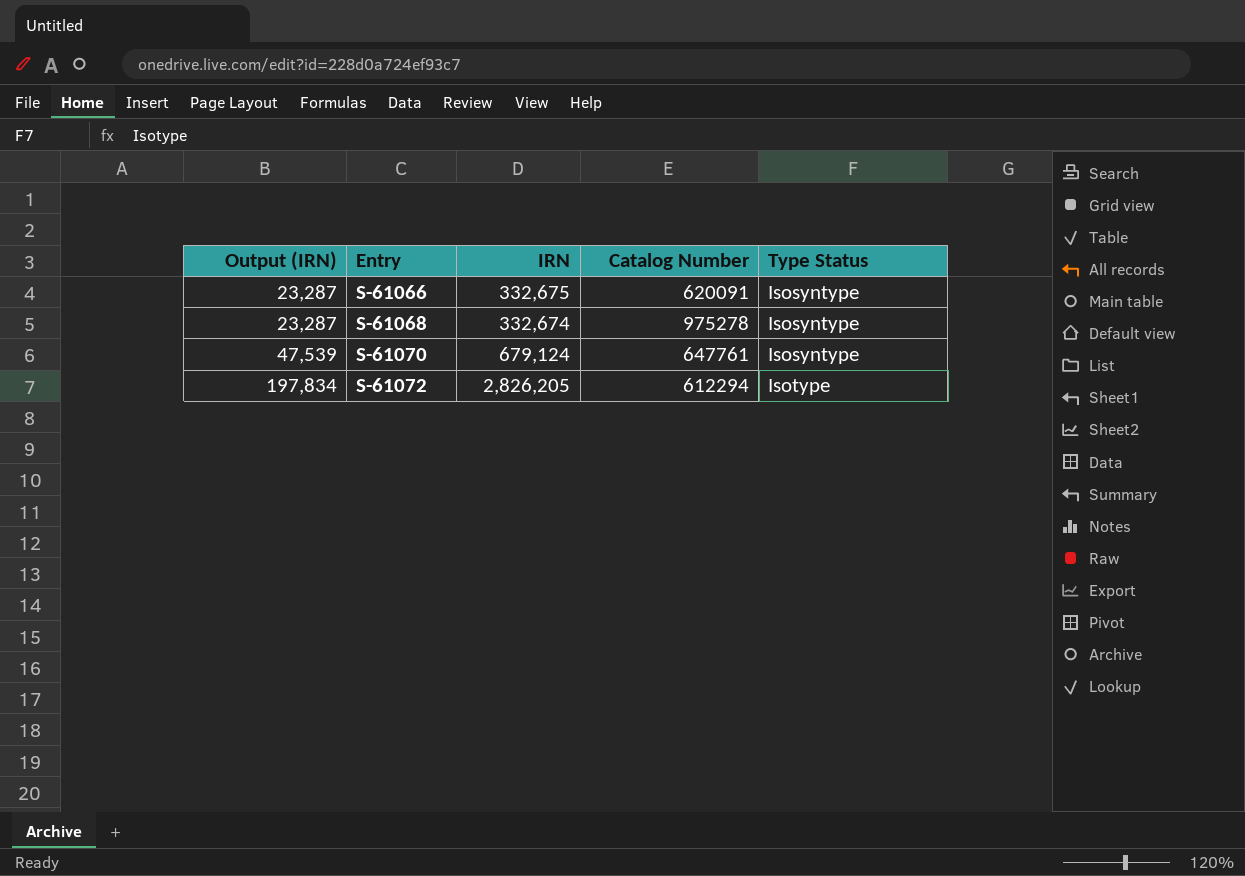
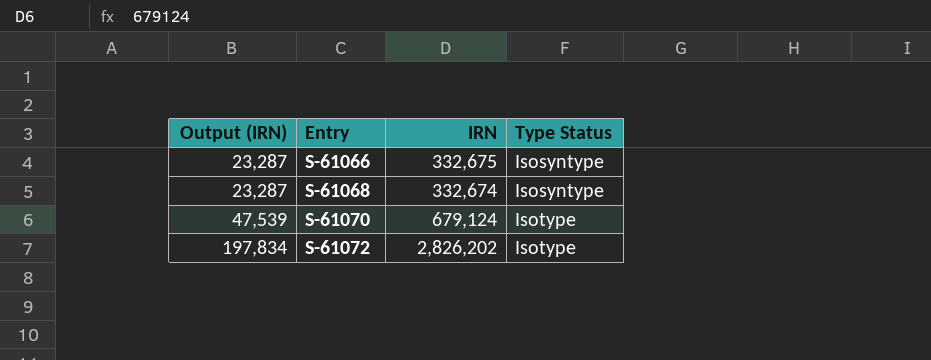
column Catalog Number | position: 4 -> none
S-61070 | Type Status: Isosyntype -> Isotype
S-61072 | IRN: 2,826,205 -> 2,826,202

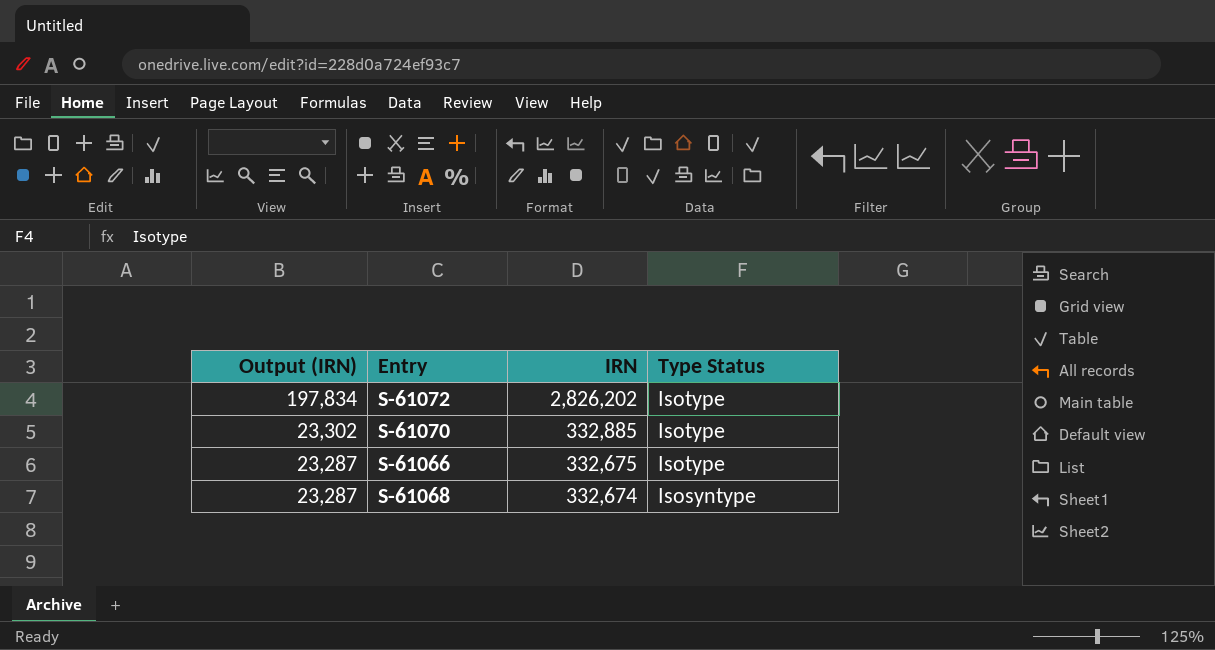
row order: Output (IRN) ascending -> Output (IRN) descending
S-61070 | Output (IRN): 47,539 -> 23,302
S-61070 | IRN: 679,124 -> 332,885
S-61066 | Type Status: Isosyntype -> Isotype

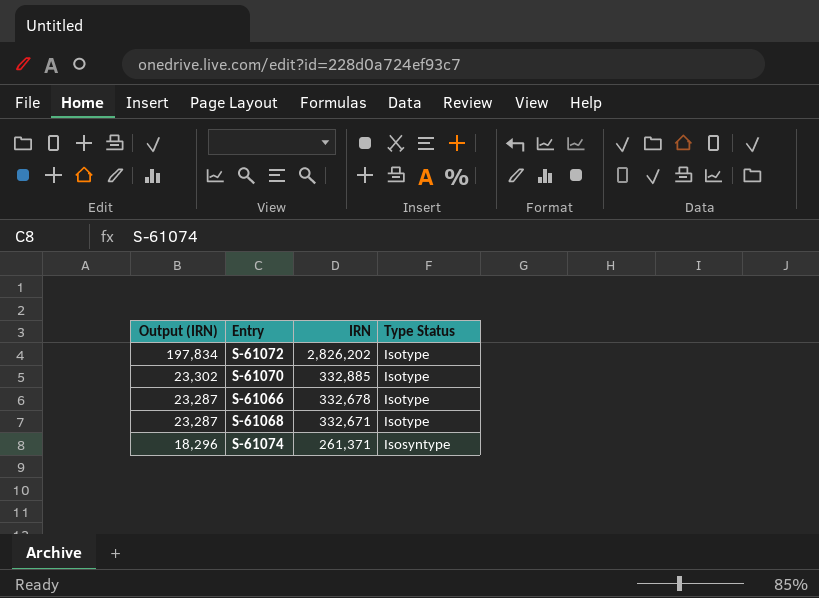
S-61066 | IRN: 332,675 -> 332,678
S-61068 | IRN: 332,674 -> 332,671
S-61068 | Type Status: Isosyntype -> Isotype
row S-61074: none -> 18,296 | 261,371 | Isosyntype

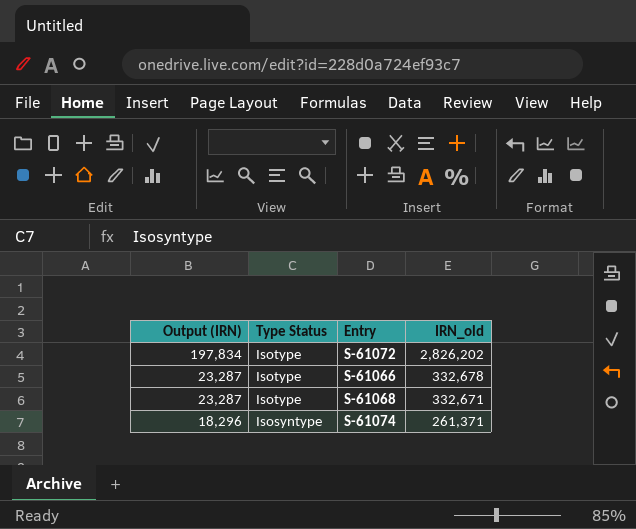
column Type Status | position: 4 -> 2
column name: IRN -> IRN_old
row S-61070: 23,302 | 332,885 | Isotype -> none

